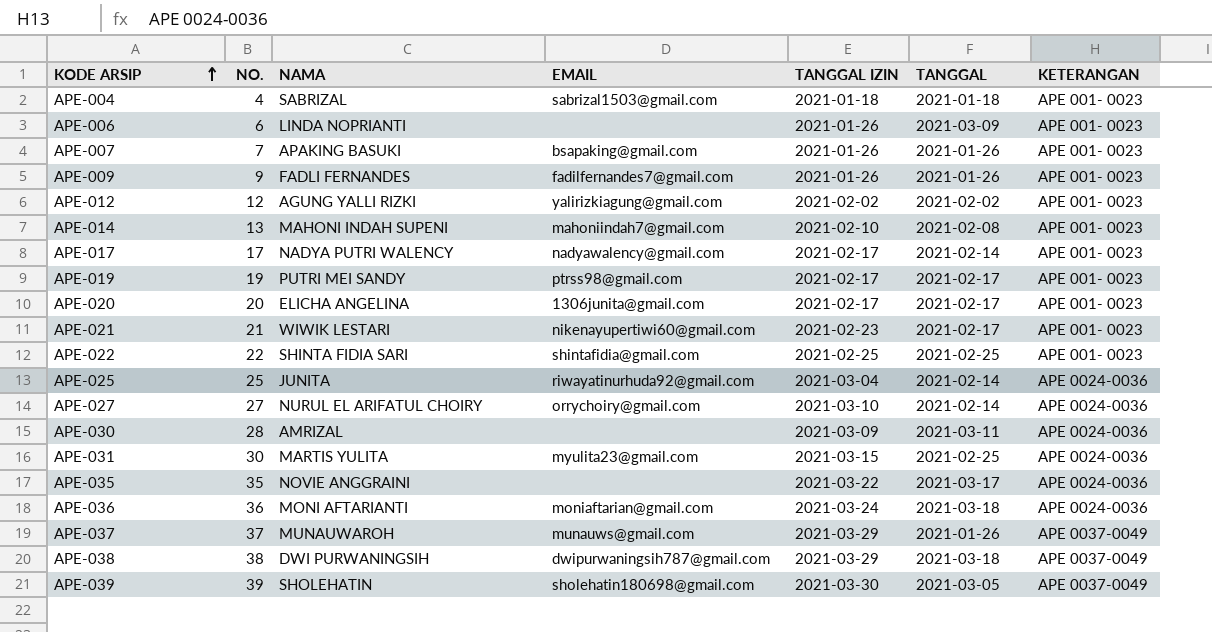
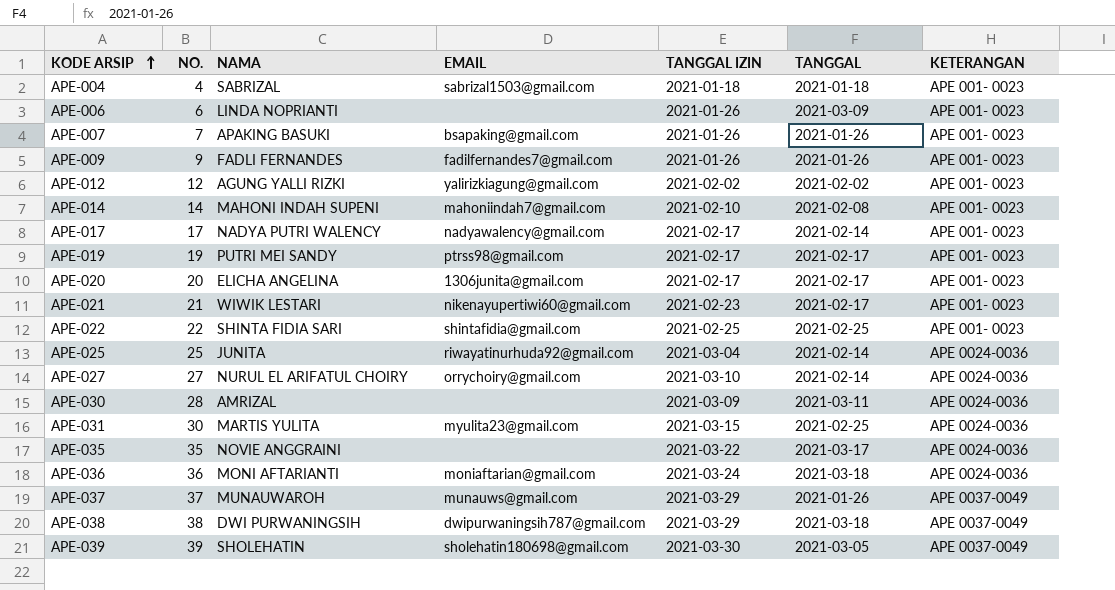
APE-014 | NO.: 13 -> 14

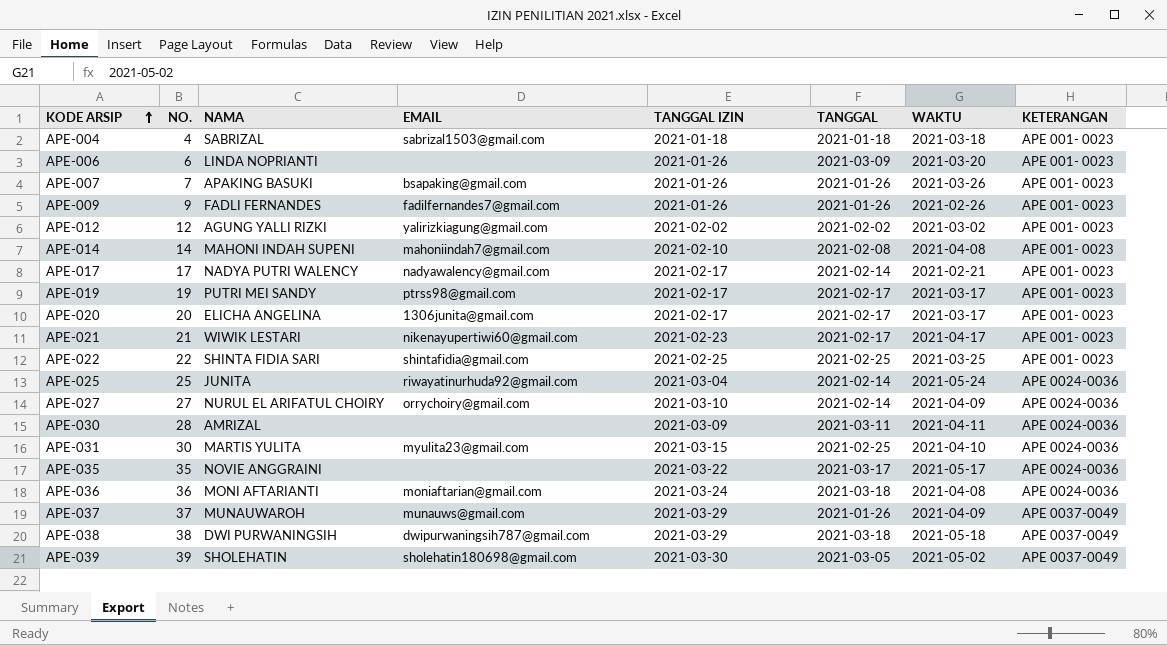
column WAKTU | position: none -> 7

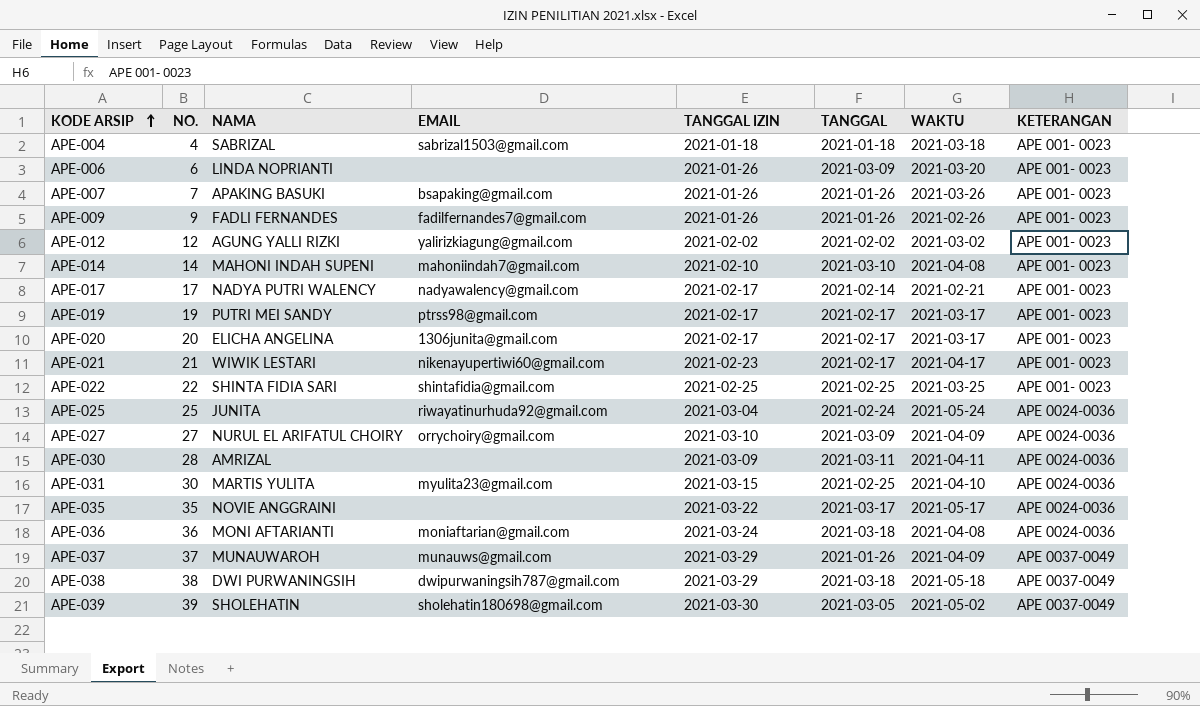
APE-014 | TANGGAL: 2021-02-08 -> 2021-03-10
APE-025 | TANGGAL: 2021-02-14 -> 2021-02-24
APE-027 | TANGGAL: 2021-02-14 -> 2021-03-09

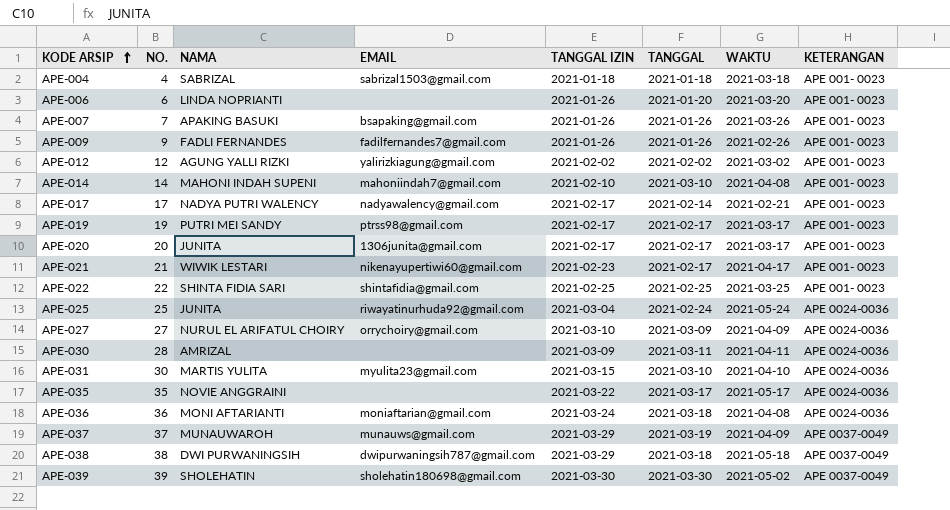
APE-006 | TANGGAL: 2021-03-09 -> 2021-01-20
APE-020 | NAMA: ELICHA ANGELINA -> JUNITA
APE-031 | TANGGAL: 2021-02-25 -> 2021-03-10
APE-037 | TANGGAL: 2021-01-26 -> 2021-03-19
APE-039 | TANGGAL: 2021-03-05 -> 2021-03-30

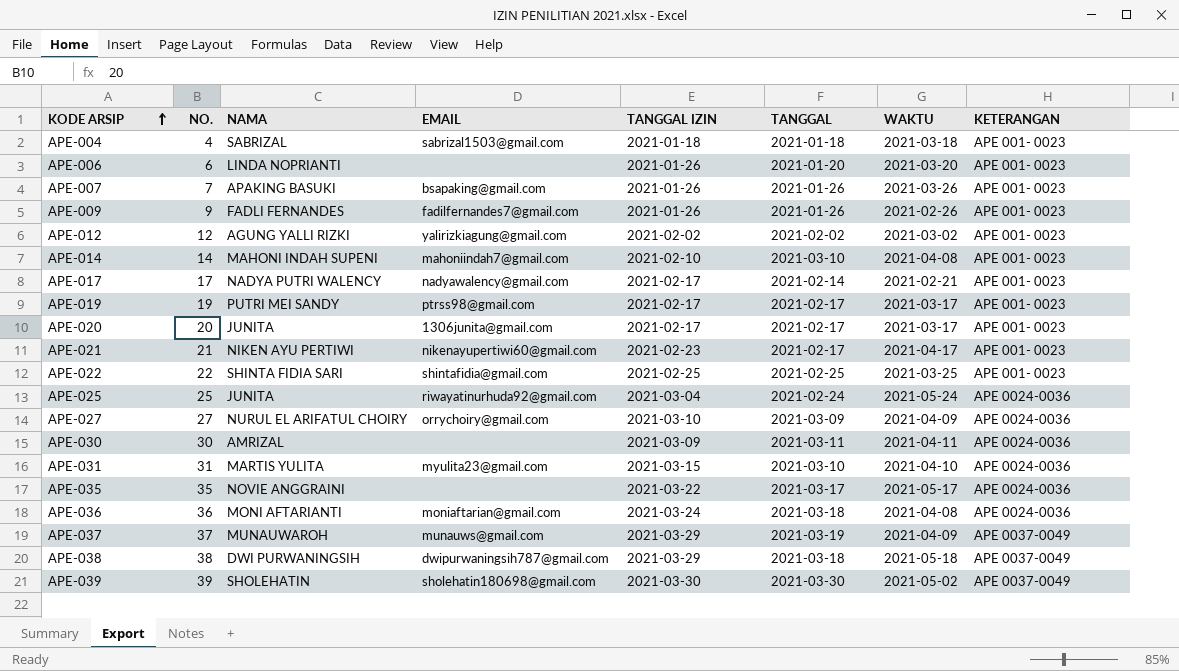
APE-021 | NAMA: WIWIK LESTARI -> NIKEN AYU PERTIWI
APE-030 | NO.: 28 -> 30
APE-031 | NO.: 30 -> 31

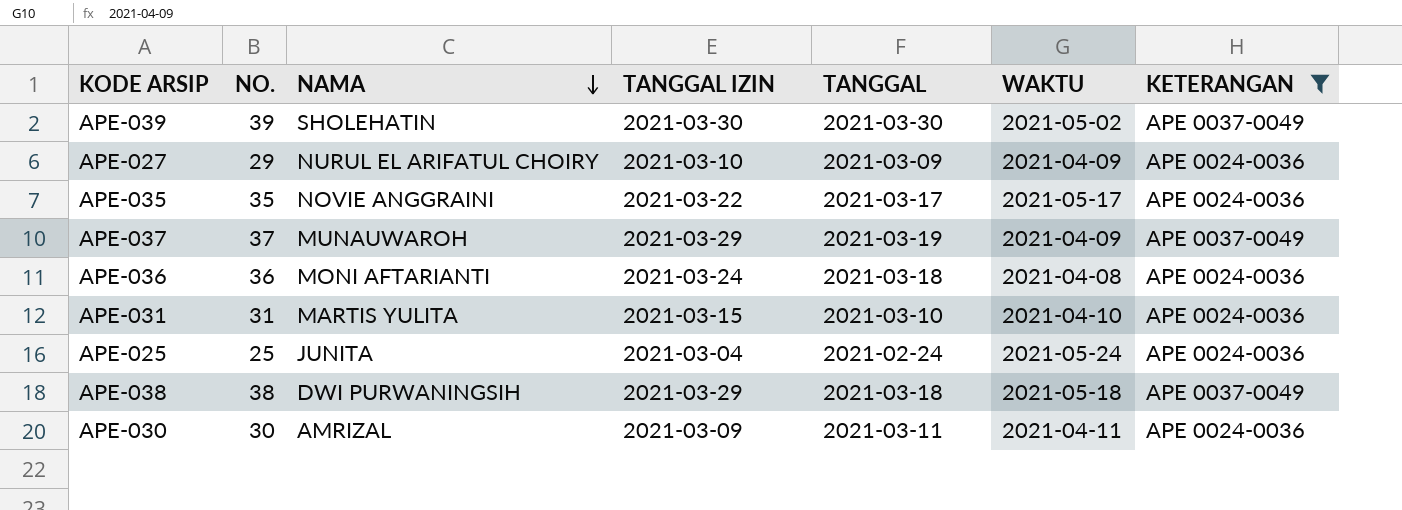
filter: none -> KETERANGAN != APE 001- 0023
row order: KODE ARSIP ascending -> NAMA descending
column EMAIL | position: 4 -> none
APE-027 | NO.: 27 -> 29

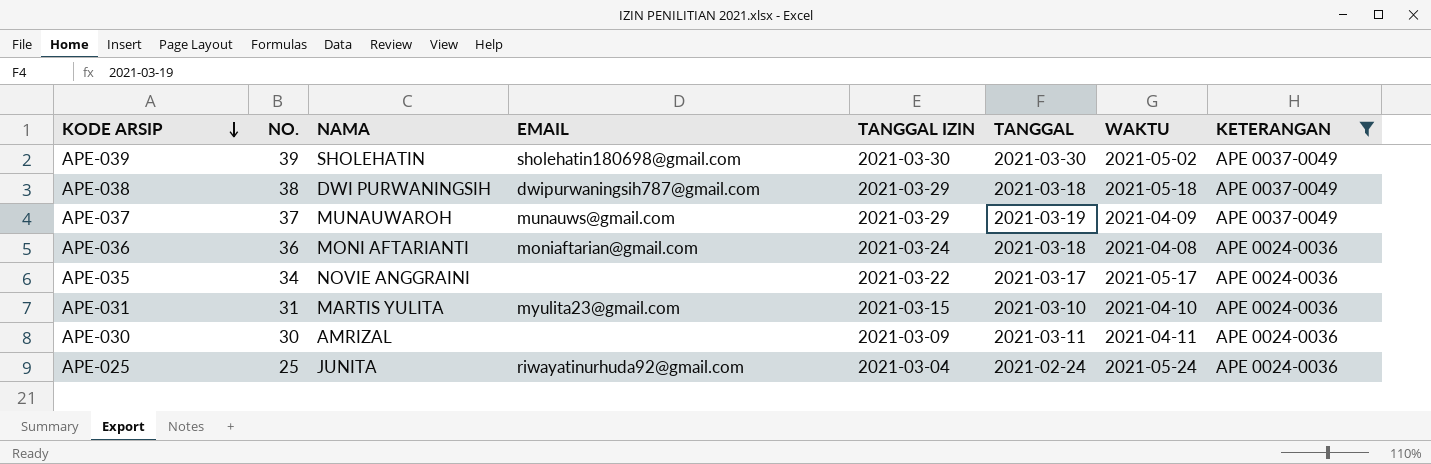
row order: NAMA descending -> KODE ARSIP descending
column EMAIL | position: none -> 4
row APE-027: 29 | NURUL EL ARIFATUL CHOIRY | 2021-03-10 | 2021-03-09 | 2021-04-09 | APE 0024-0036 -> none
APE-035 | NO.: 35 -> 34

